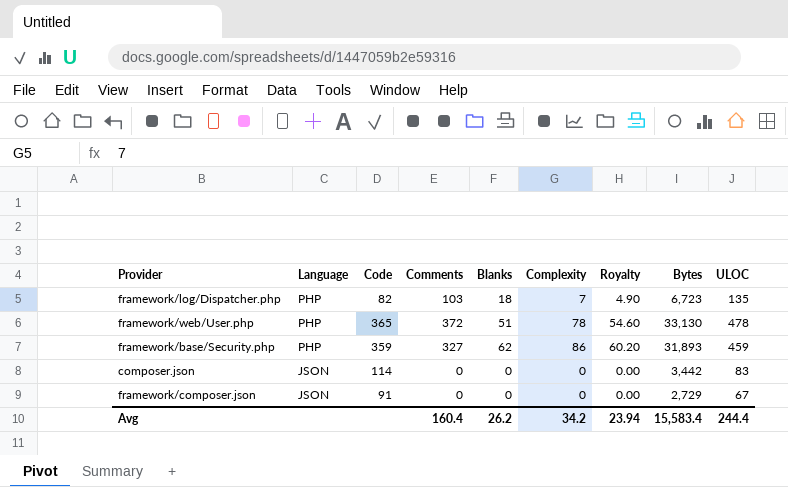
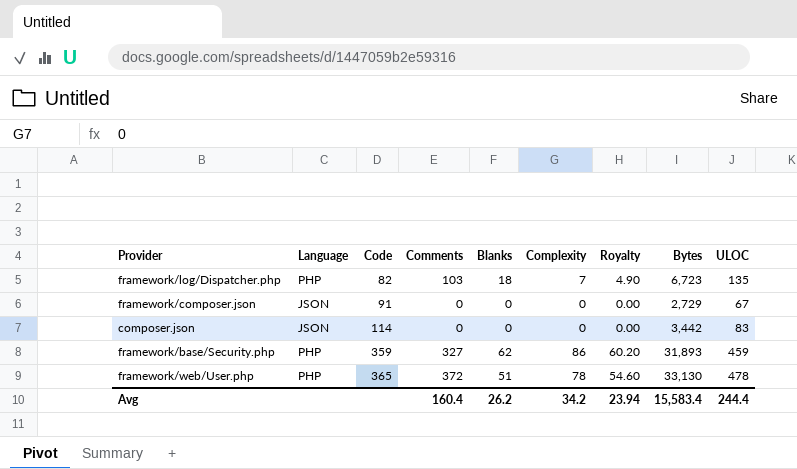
row order: Language descending -> Code ascending

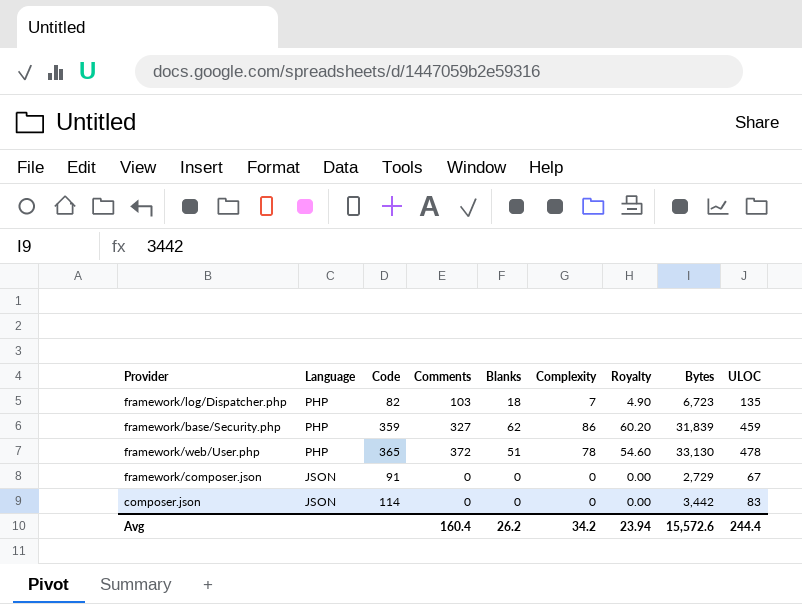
row order: Code ascending -> Language descending
framework/base/Security.php | Bytes: 31,893 -> 31,839
Avg | Bytes: 15,583.4 -> 15,572.6

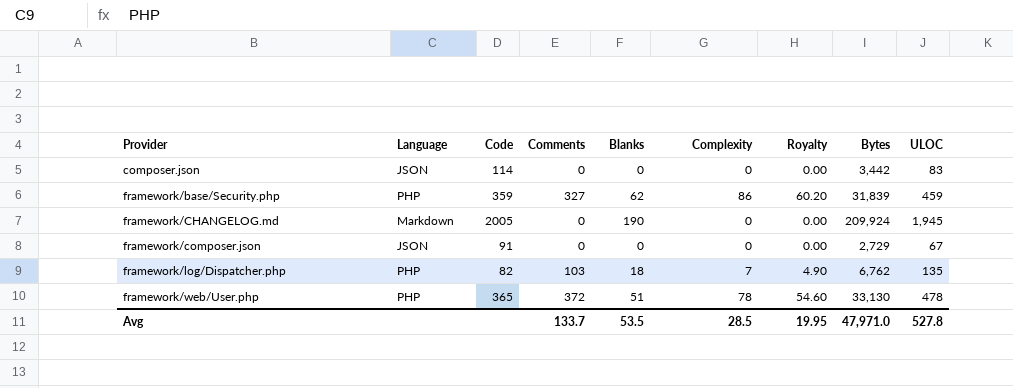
row order: Language descending -> Provider ascending
row framework/CHANGELOG.md: none -> Markdown | 2005 | 0 | 190 | 0 | 0.00 | 209,924 | 1,945
framework/log/Dispatcher.php | Bytes: 6,723 -> 6,762
Avg | Comments: 160.4 -> 133.7
Avg | Blanks: 26.2 -> 53.5
Avg | Complexity: 34.2 -> 28.5
Avg | Royalty: 23.94 -> 19.95
Avg | Bytes: 15,572.6 -> 47,971.0
Avg | ULOC: 244.4 -> 527.8

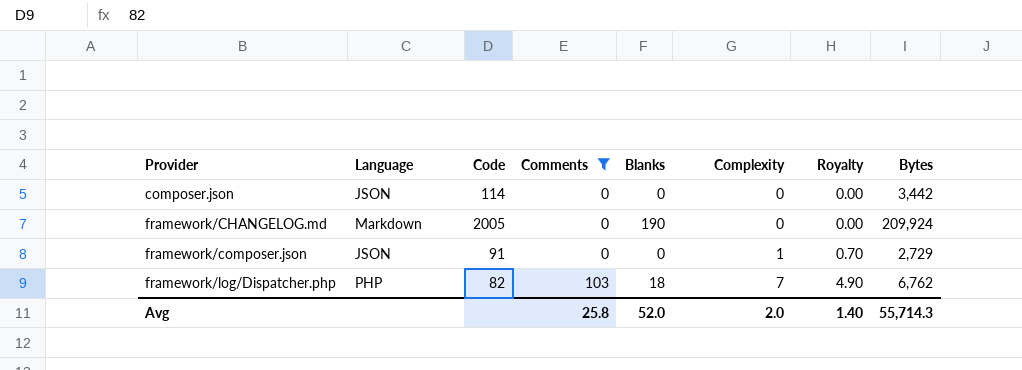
filter: none -> Comments <= 103
column ULOC | position: 9 -> none
framework/composer.json | Complexity: 0 -> 1
framework/composer.json | Royalty: 0.00 -> 0.70
Avg | Comments: 133.7 -> 25.8
Avg | Blanks: 53.5 -> 52.0
Avg | Complexity: 28.5 -> 2.0
Avg | Royalty: 19.95 -> 1.40
Avg | Bytes: 47,971.0 -> 55,714.3

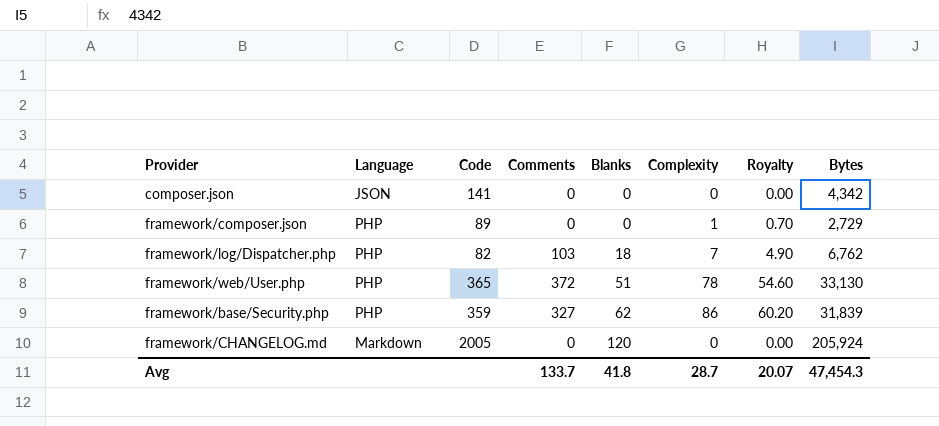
filter: Comments <= 103 -> none
row order: Provider ascending -> Blanks ascending
composer.json | Code: 114 -> 141
composer.json | Bytes: 3,442 -> 4,342
framework/composer.json | Language: JSON -> PHP
framework/composer.json | Code: 91 -> 89
framework/CHANGELOG.md | Blanks: 190 -> 120
framework/CHANGELOG.md | Bytes: 209,924 -> 205,924
Avg | Comments: 25.8 -> 133.7
Avg | Blanks: 52.0 -> 41.8
Avg | Complexity: 2.0 -> 28.7
Avg | Royalty: 1.40 -> 20.07
Avg | Bytes: 55,714.3 -> 47,454.3

